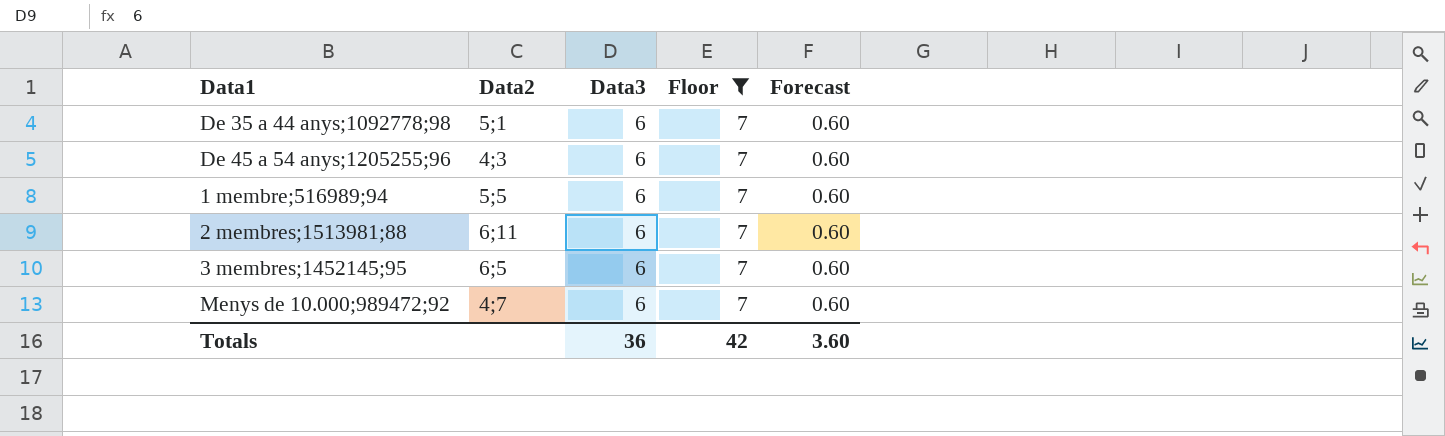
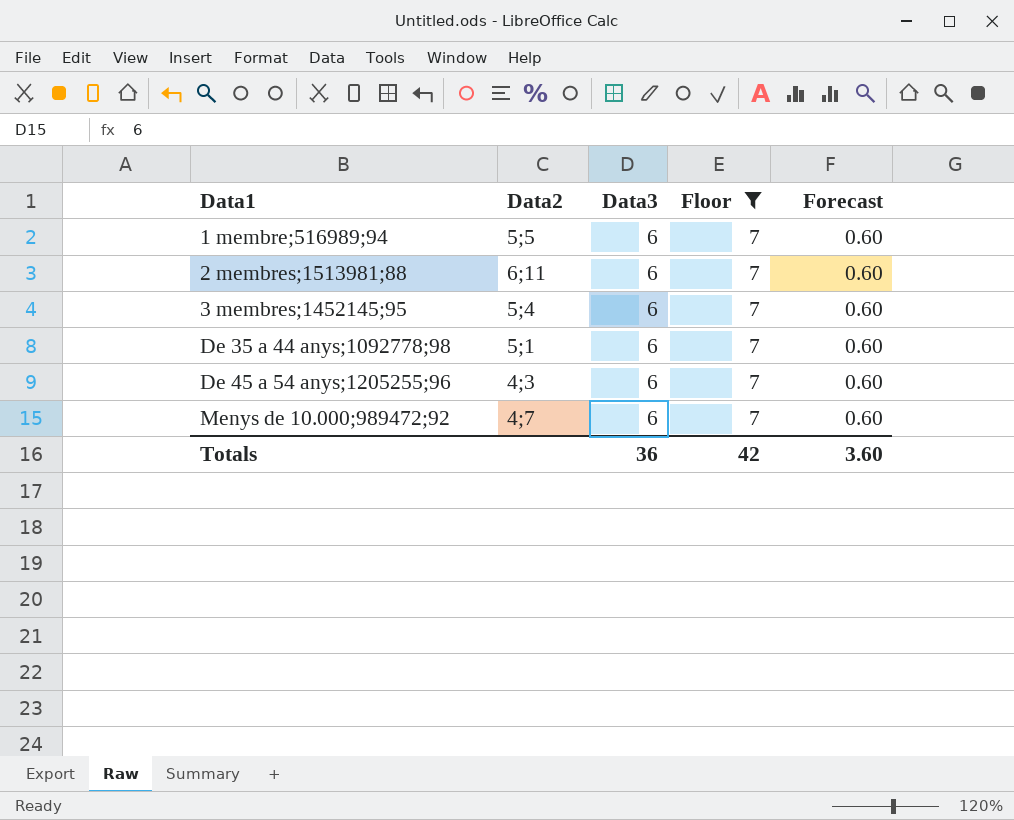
row order: none -> Data1 ascending
3 membres;1452145;95 | Data2: 6;5 -> 5;4

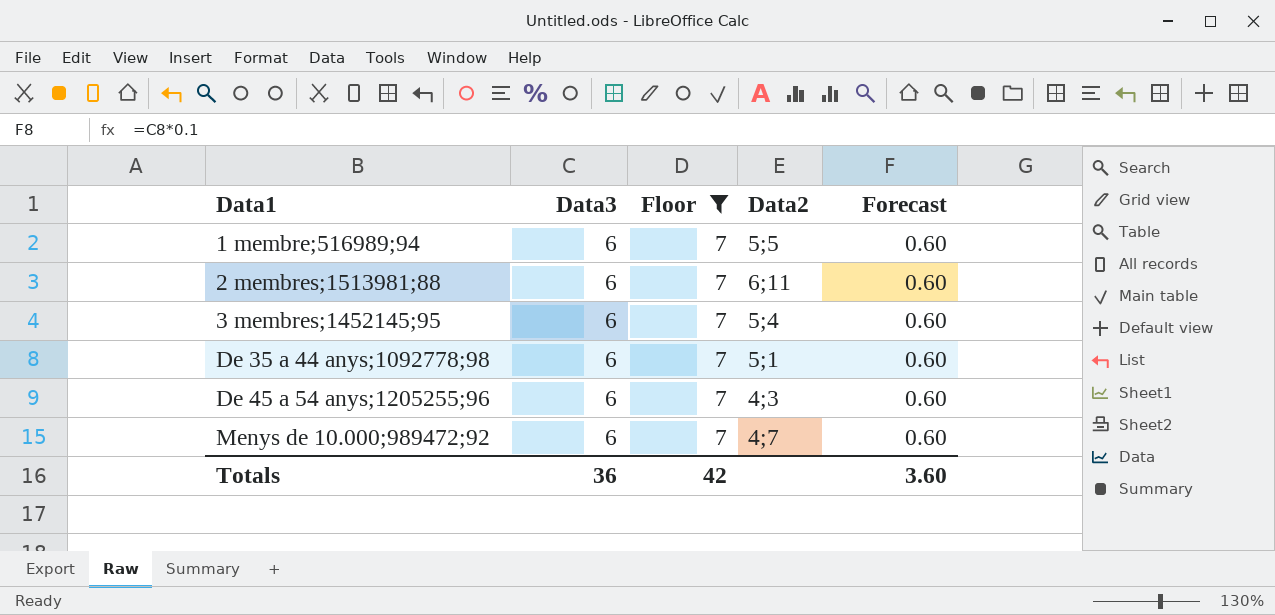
column Data2 | position: 2 -> 4

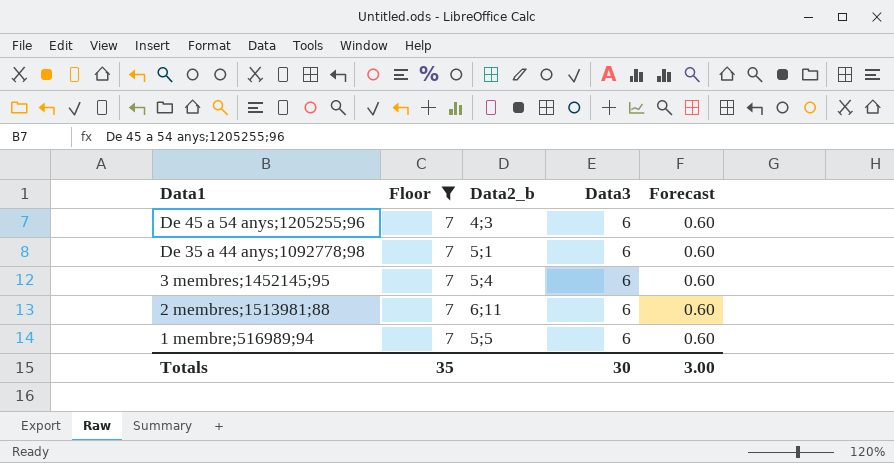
row order: Data1 ascending -> Data1 descending
column name: Data2 -> Data2_b
column Data3 | position: 2 -> 4
row Menys de 10.000;989472;92: 6 | 7 | 4;7 | 0.60 -> none
Totals | Floor: 42 -> 35
Totals | Data3: 36 -> 30
Totals | Forecast: 3.60 -> 3.00

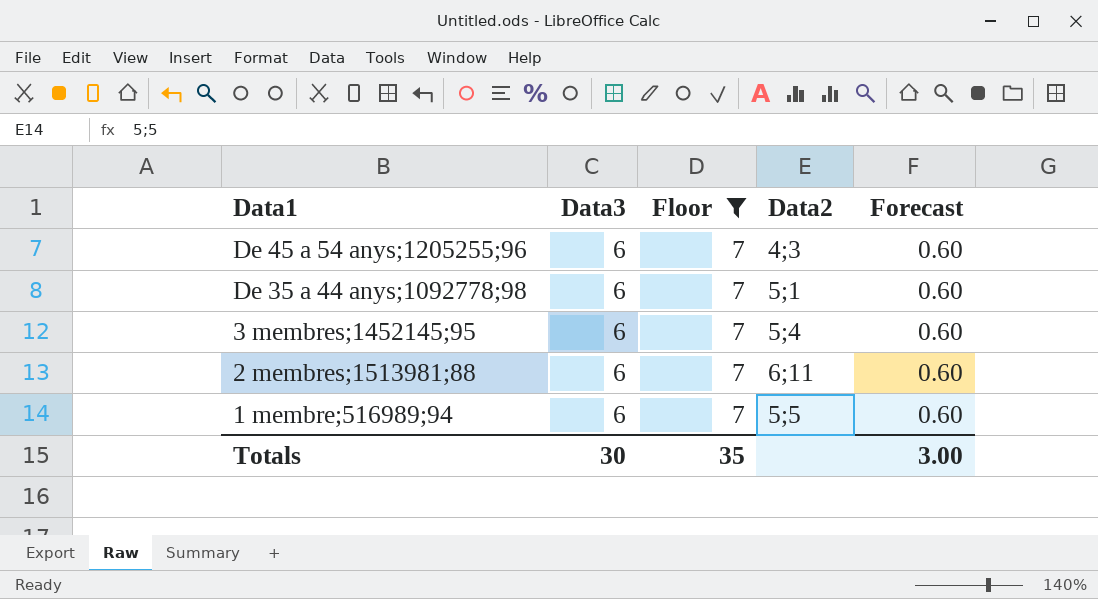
column Data3 | position: 4 -> 2
column name: Data2_b -> Data2

